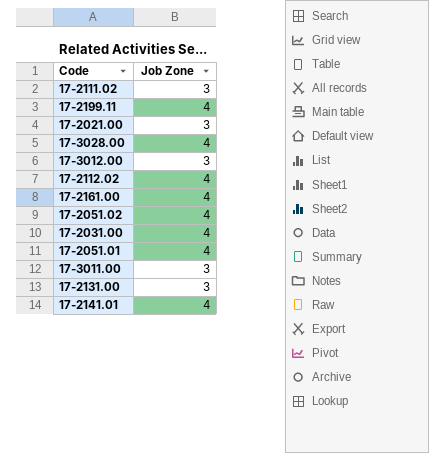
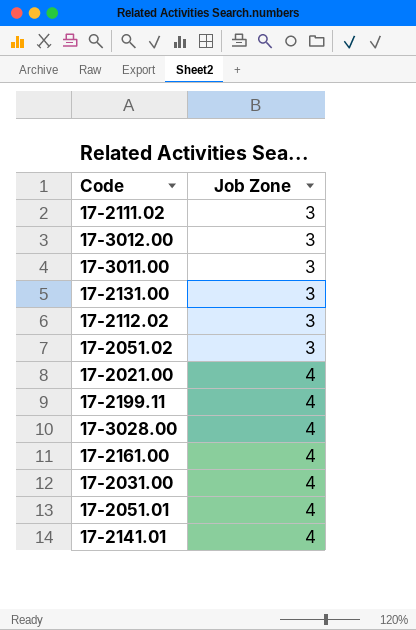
row order: none -> Job Zone ascending
17-2112.02 | Job Zone: 4 -> 3
17-2051.02 | Job Zone: 4 -> 3
17-2021.00 | Job Zone: 3 -> 4

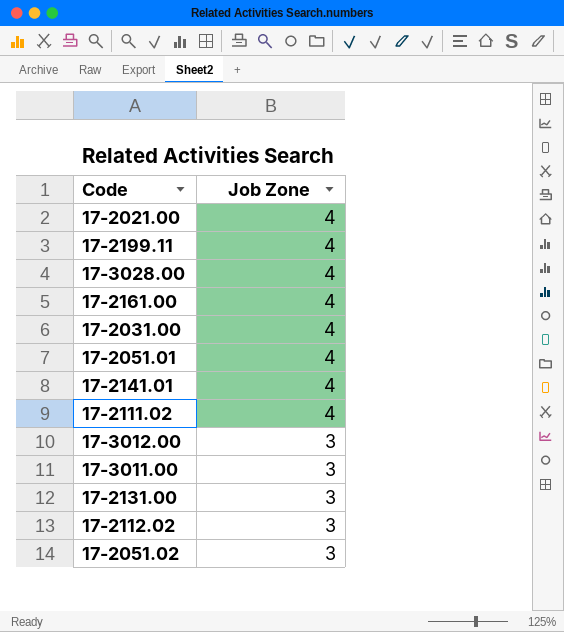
row order: Job Zone ascending -> Job Zone descending
17-2111.02 | Job Zone: 3 -> 4

